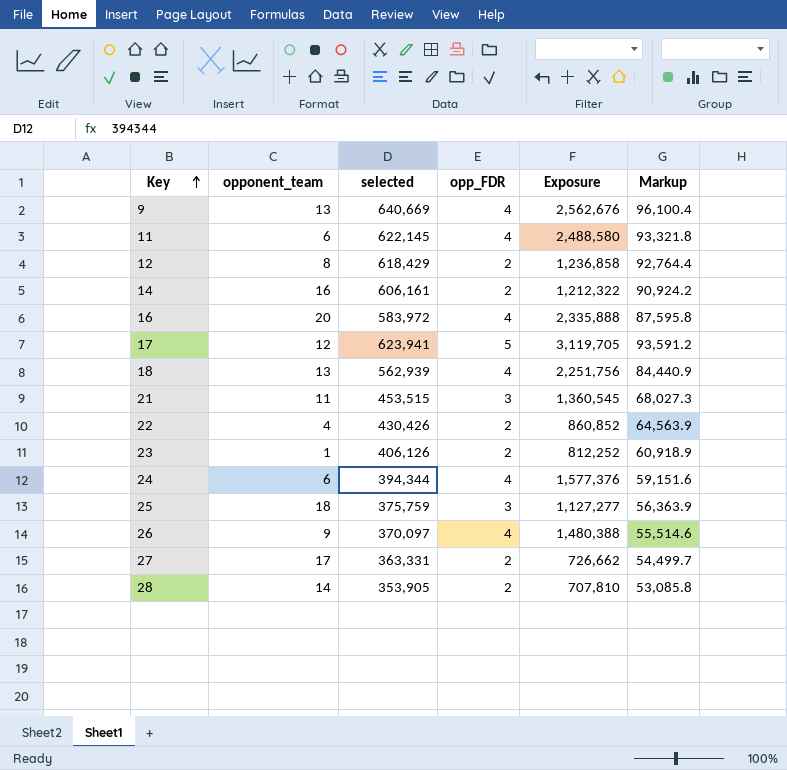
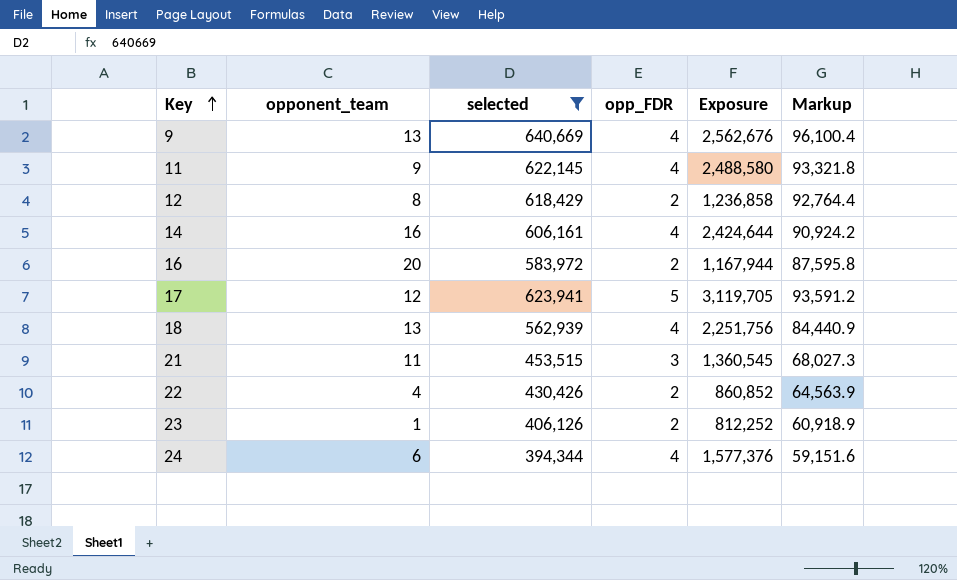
filter: none -> selected >= 394,344
11 | opponent_team: 6 -> 9
14 | opp_FDR: 2 -> 4
14 | Exposure: 1,212,322 -> 2,424,644
16 | opp_FDR: 4 -> 2
16 | Exposure: 2,335,888 -> 1,167,944

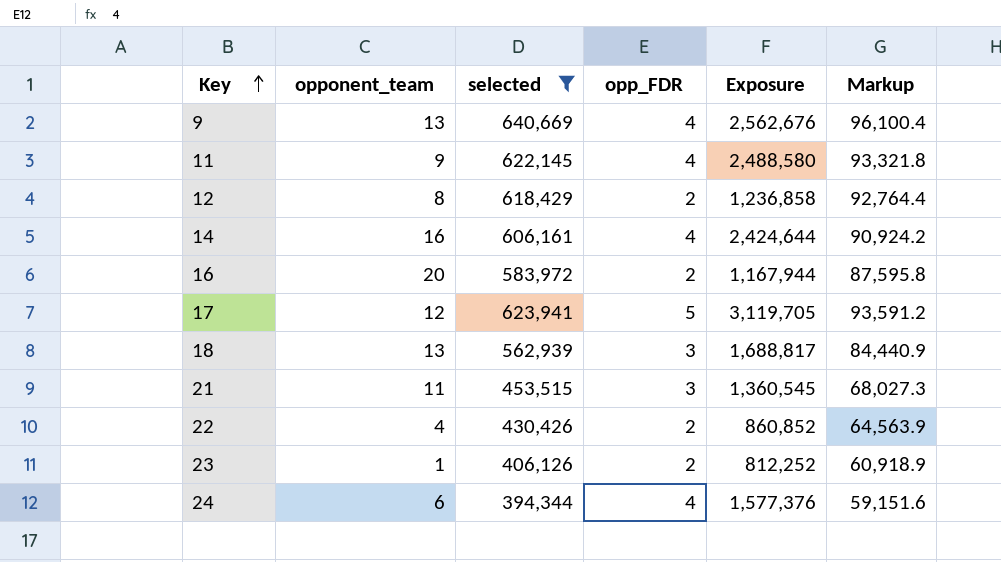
18 | opp_FDR: 4 -> 3
18 | Exposure: 2,251,756 -> 1,688,817

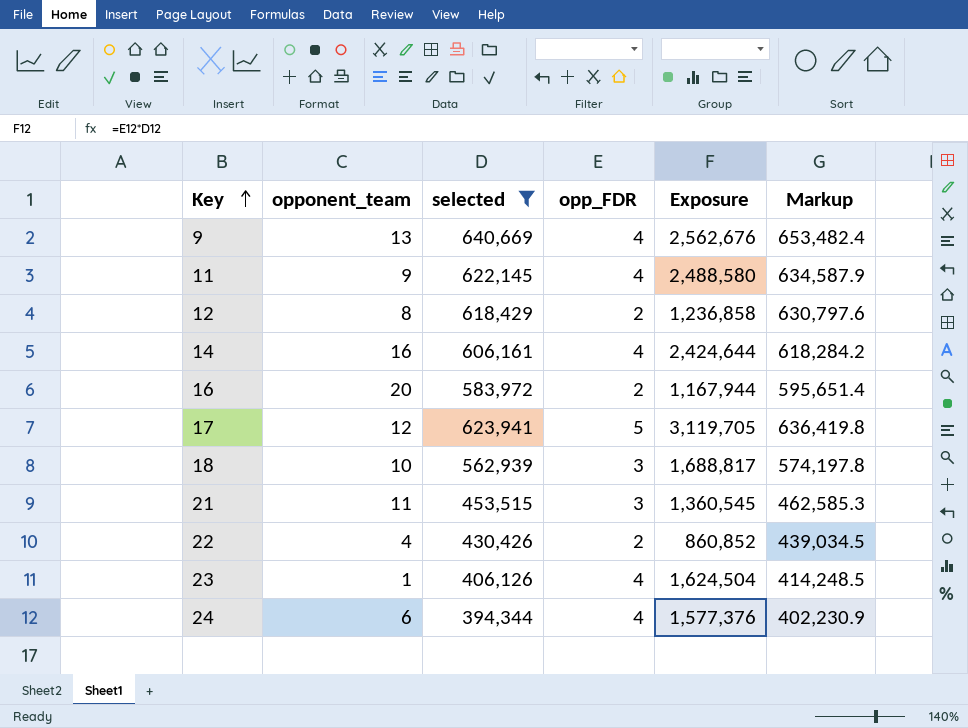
column Markup | formula: [selected] * 0.15 -> [selected] * 1.02
18 | opponent_team: 13 -> 10
23 | opp_FDR: 2 -> 4
23 | Exposure: 812,252 -> 1,624,504

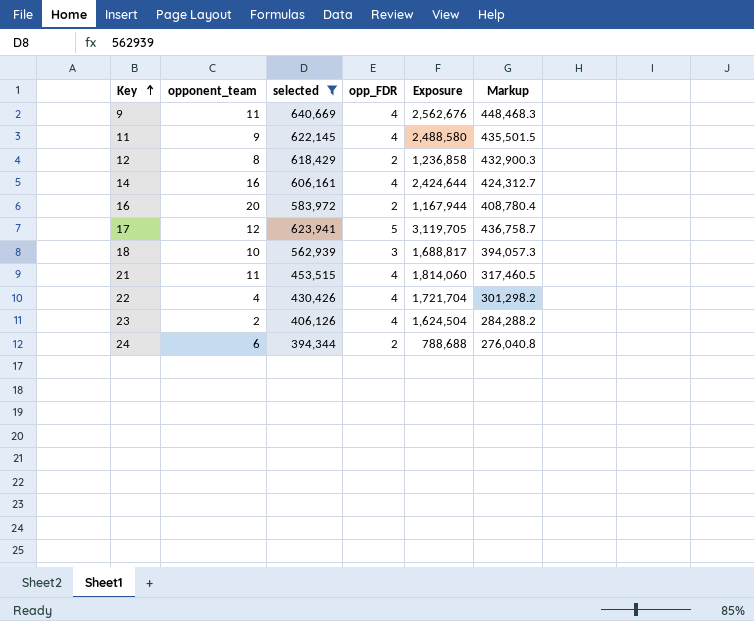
column Markup | formula: [selected] * 1.02 -> [selected] * 0.7
9 | opponent_team: 13 -> 11
21 | opp_FDR: 3 -> 4
21 | Exposure: 1,360,545 -> 1,814,060
22 | opp_FDR: 2 -> 4
22 | Exposure: 860,852 -> 1,721,704
23 | opponent_team: 1 -> 2
24 | opp_FDR: 4 -> 2
24 | Exposure: 1,577,376 -> 788,688

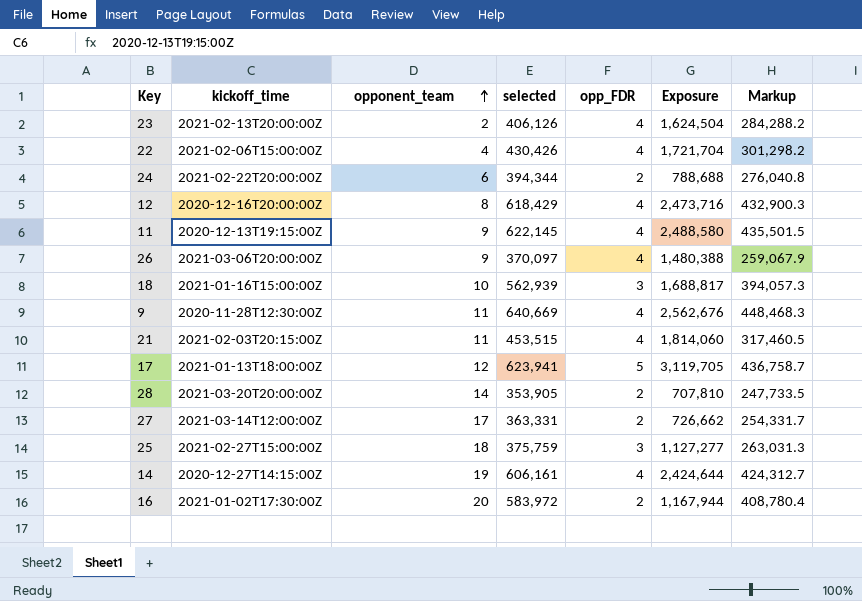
filter: selected >= 394,344 -> none
row order: Key ascending -> opponent_team ascending
column kickoff_time | position: none -> 2
12 | opp_FDR: 2 -> 4
12 | Exposure: 1,236,858 -> 2,473,716
14 | opponent_team: 16 -> 19

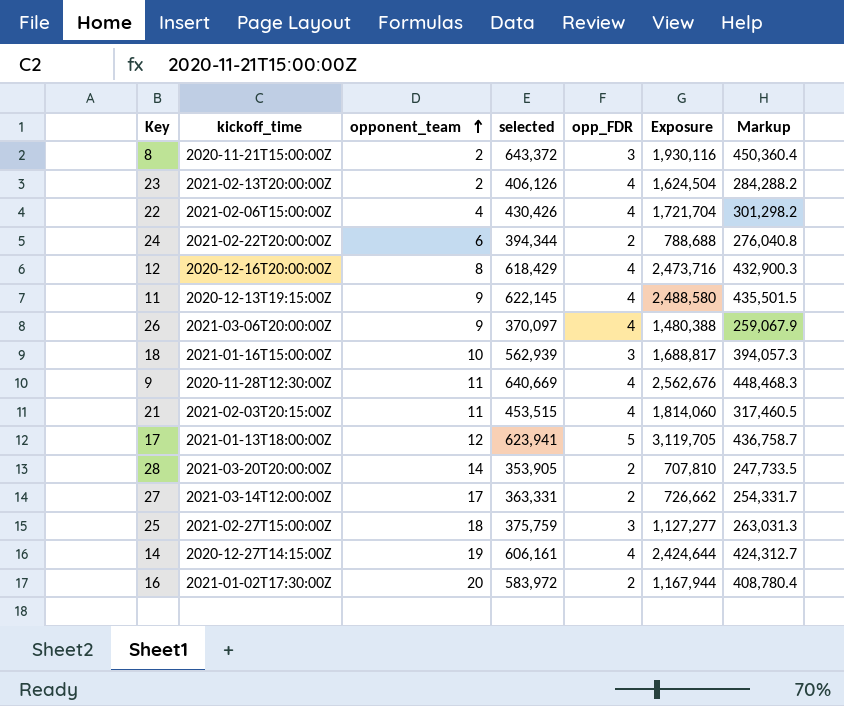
row 8: none -> 2020-11-21T15:00:00Z | 2 | 643,372 | 3 | 1,930,116 | 450,360.4

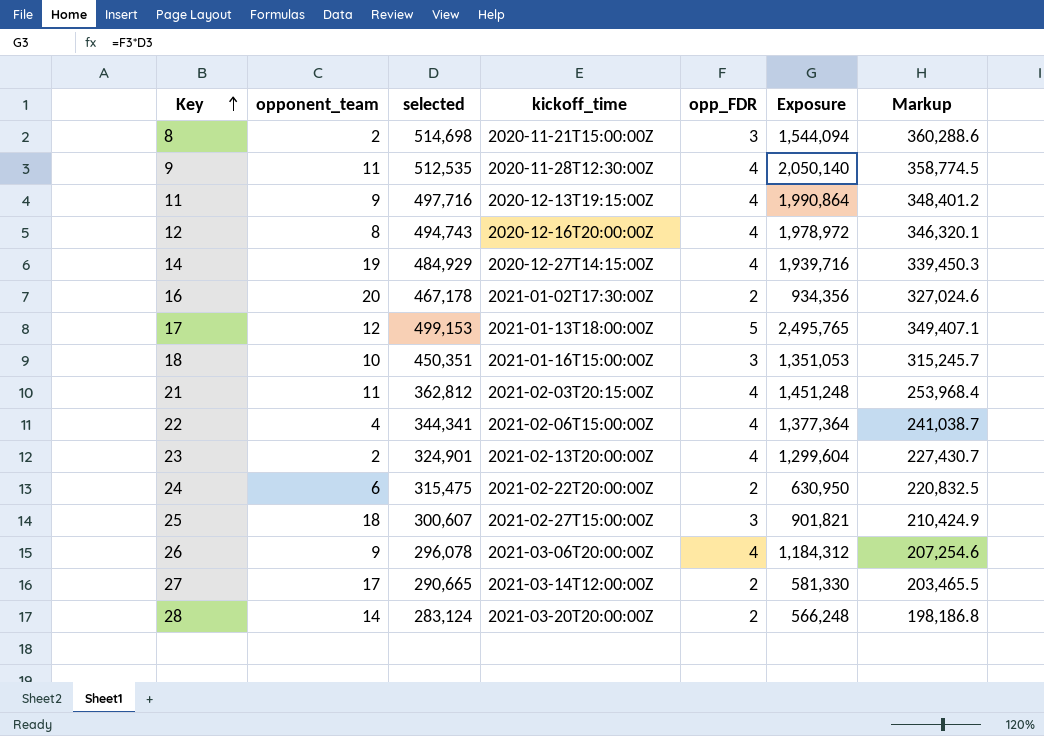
row order: opponent_team ascending -> Key ascending
column kickoff_time | position: 2 -> 4
8 | selected: 643,372 -> 514,698
8 | Exposure: 1,930,116 -> 1,544,094
8 | Markup: 450,360.4 -> 360,288.6
9 | selected: 640,669 -> 512,535
9 | Exposure: 2,562,676 -> 2,050,140
9 | Markup: 448,468.3 -> 358,774.5
11 | selected: 622,145 -> 497,716
11 | Exposure: 2,488,580 -> 1,990,864
11 | Markup: 435,501.5 -> 348,401.2
12 | selected: 618,429 -> 494,743
12 | Exposure: 2,473,716 -> 1,978,972
12 | Markup: 432,900.3 -> 346,320.1
14 | selected: 606,161 -> 484,929
14 | Exposure: 2,424,644 -> 1,939,716
14 | Markup: 424,312.7 -> 339,450.3
16 | selected: 583,972 -> 467,178
16 | Exposure: 1,167,944 -> 934,356
16 | Markup: 408,780.4 -> 327,024.6
17 | selected: 623,941 -> 499,153
17 | Exposure: 3,119,705 -> 2,495,765
17 | Markup: 436,758.7 -> 349,407.1
18 | selected: 562,939 -> 450,351
18 | Exposure: 1,688,817 -> 1,351,053
18 | Markup: 394,057.3 -> 315,245.7
21 | selected: 453,515 -> 362,812
21 | Exposure: 1,814,060 -> 1,451,248
21 | Markup: 317,460.5 -> 253,968.4
22 | selected: 430,426 -> 344,341
22 | Exposure: 1,721,704 -> 1,377,364
22 | Markup: 301,298.2 -> 241,038.7
23 | selected: 406,126 -> 324,901
23 | Exposure: 1,624,504 -> 1,299,604
23 | Markup: 284,288.2 -> 227,430.7
24 | selected: 394,344 -> 315,475
24 | Exposure: 788,688 -> 630,950
24 | Markup: 276,040.8 -> 220,832.5
25 | selected: 375,759 -> 300,607
25 | Exposure: 1,127,277 -> 901,821
25 | Markup: 263,031.3 -> 210,424.9
26 | selected: 370,097 -> 296,078
26 | Exposure: 1,480,388 -> 1,184,312
26 | Markup: 259,067.9 -> 207,254.6
27 | selected: 363,331 -> 290,665
27 | Exposure: 726,662 -> 581,330
27 | Markup: 254,331.7 -> 203,465.5
28 | selected: 353,905 -> 283,124
28 | Exposure: 707,810 -> 566,248
28 | Markup: 247,733.5 -> 198,186.8

